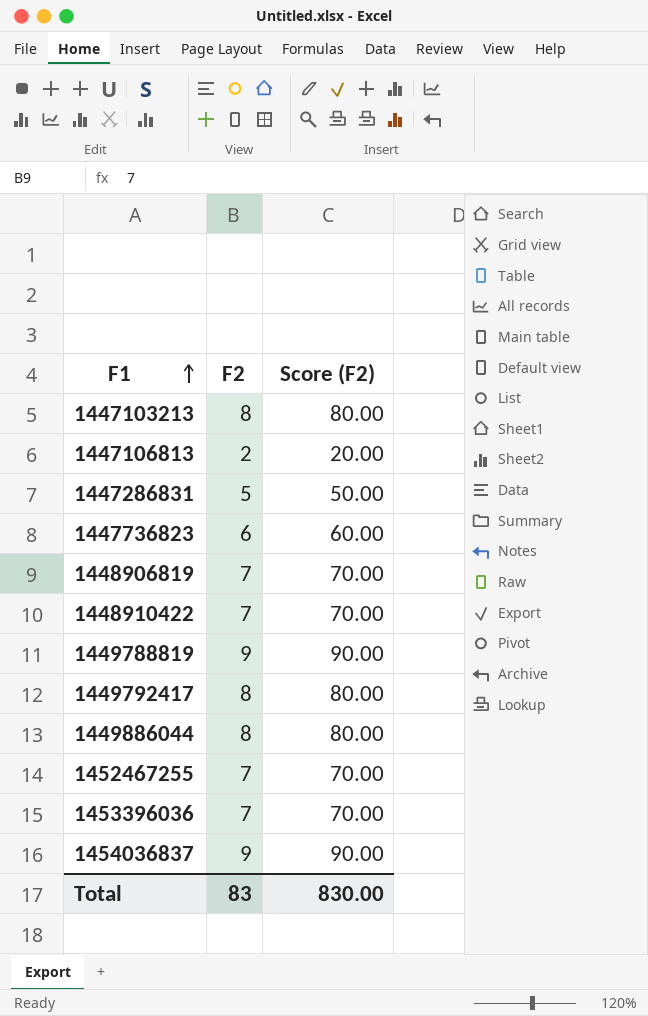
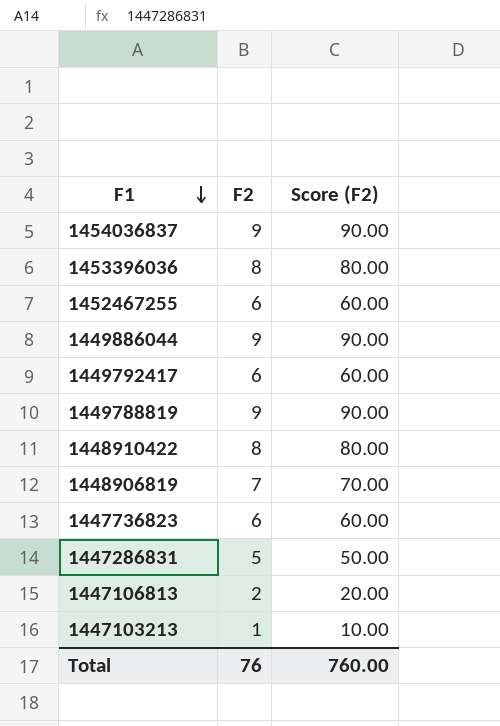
row order: F1 ascending -> F1 descending
1453396036 | F2: 7 -> 8
1453396036 | Score (F2): 70.00 -> 80.00
1452467255 | F2: 7 -> 6
1452467255 | Score (F2): 70.00 -> 60.00
1449886044 | F2: 8 -> 9
1449886044 | Score (F2): 80.00 -> 90.00
1449792417 | F2: 8 -> 6
1449792417 | Score (F2): 80.00 -> 60.00
1448910422 | F2: 7 -> 8
1448910422 | Score (F2): 70.00 -> 80.00
1447103213 | F2: 8 -> 1
1447103213 | Score (F2): 80.00 -> 10.00
Total | F2: 83 -> 76
Total | Score (F2): 830.00 -> 760.00

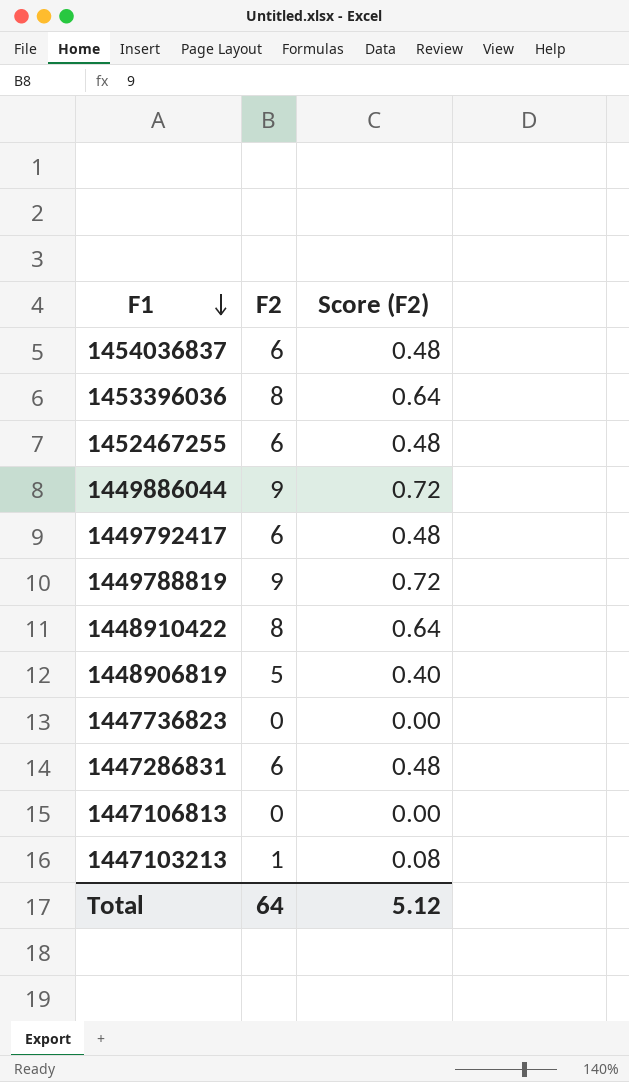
column Score (F2) | formula: [F2] * 10 -> [F2] * 0.08
1454036837 | F2: 9 -> 6
1448906819 | F2: 7 -> 5
1447736823 | F2: 6 -> 0
1447286831 | F2: 5 -> 6
1447106813 | F2: 2 -> 0
Total | F2: 76 -> 64
Total | Score (F2): 760.00 -> 5.12

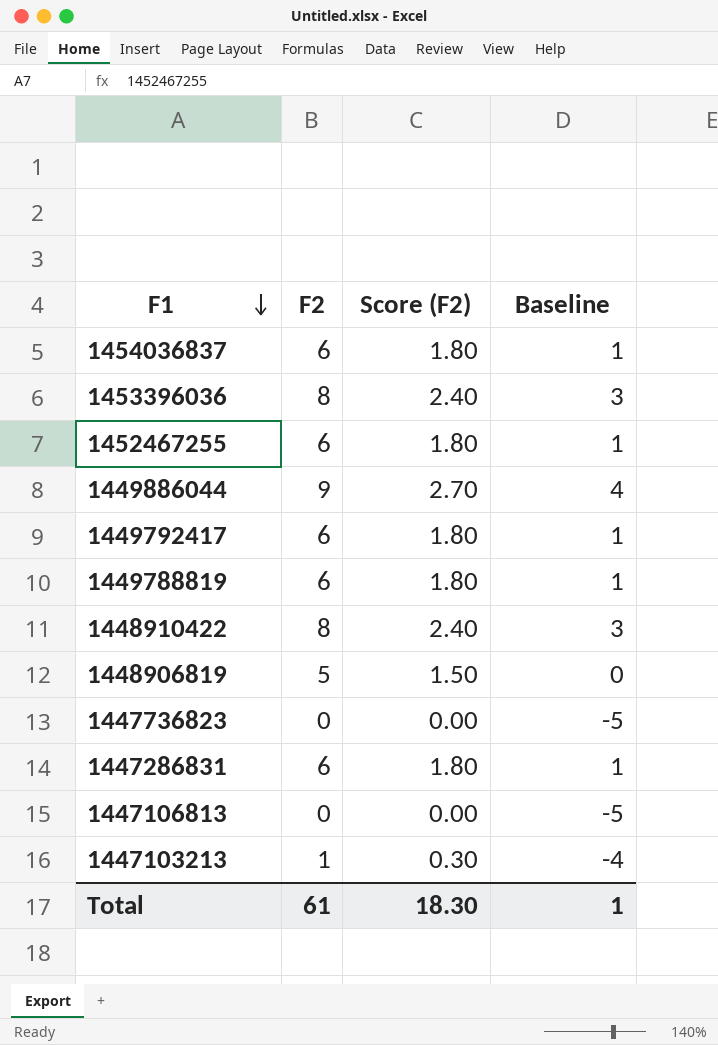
column Score (F2) | formula: [F2] * 0.08 -> [F2] * 0.3
column Baseline | formula: none -> [F2] - 5
1449788819 | F2: 9 -> 6
Total | F2: 64 -> 61
Total | Score (F2): 5.12 -> 18.30

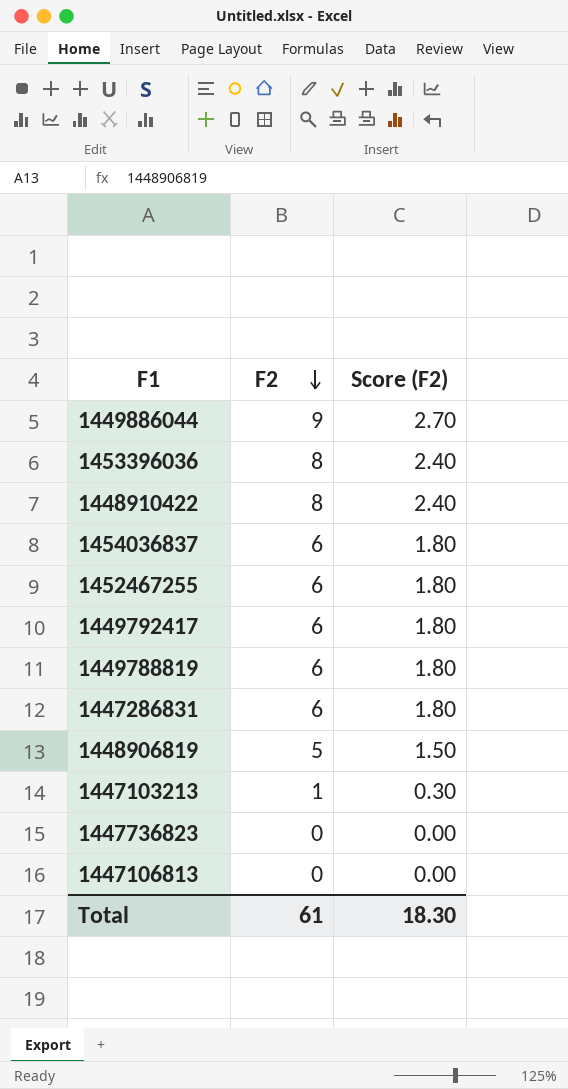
row order: F1 descending -> F2 descending
column Baseline | formula: [F2] - 5 -> none

